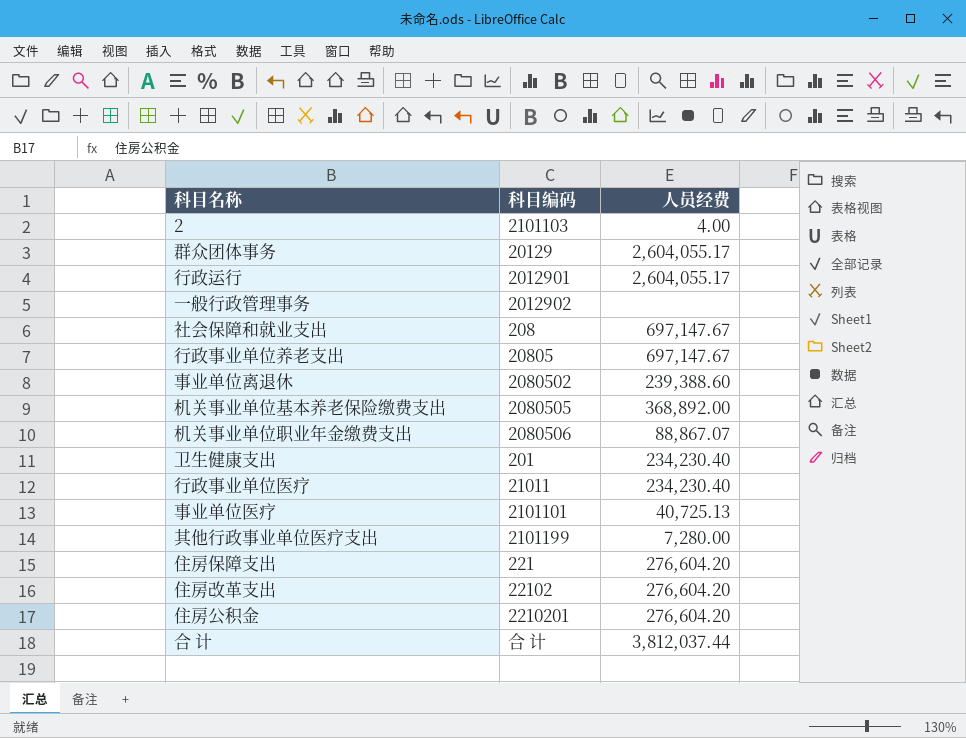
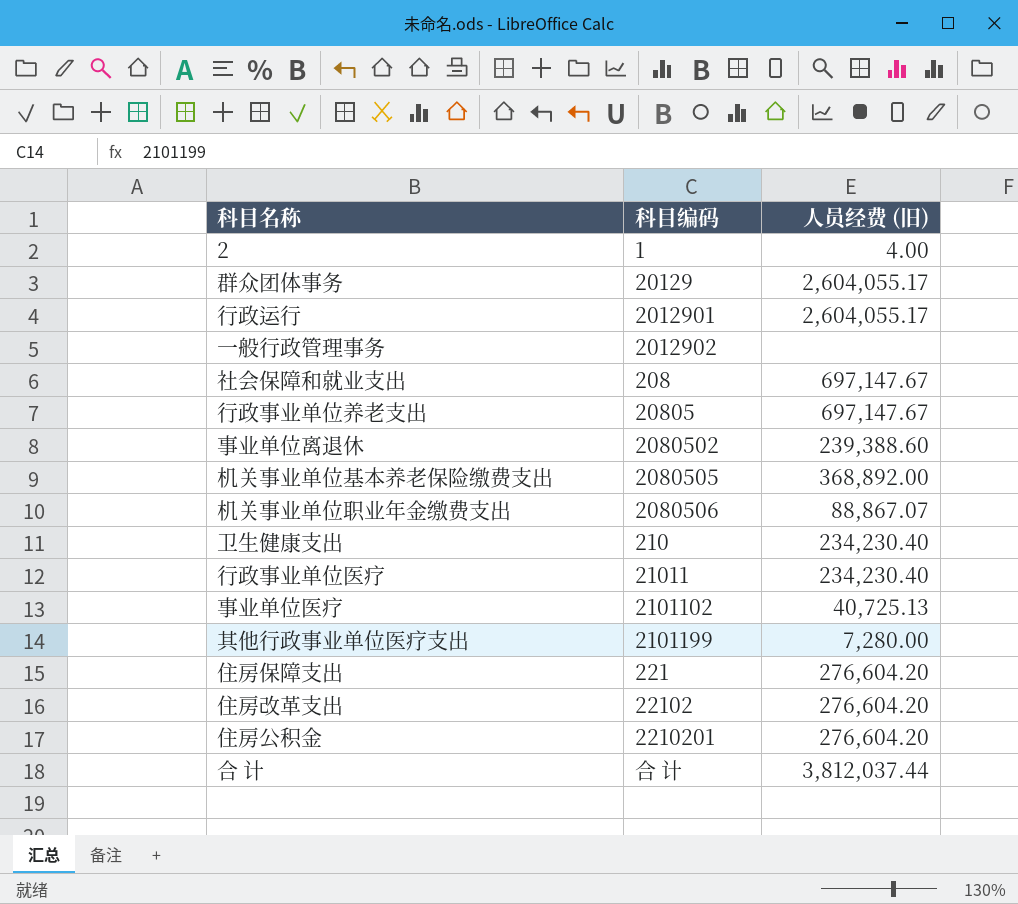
column name: 人员经费 -> 人员经费 (旧)
2 | 科目编码: 2101103 -> 1
卫生健康支出 | 科目编码: 201 -> 210
事业单位医疗 | 科目编码: 2101101 -> 2101102

